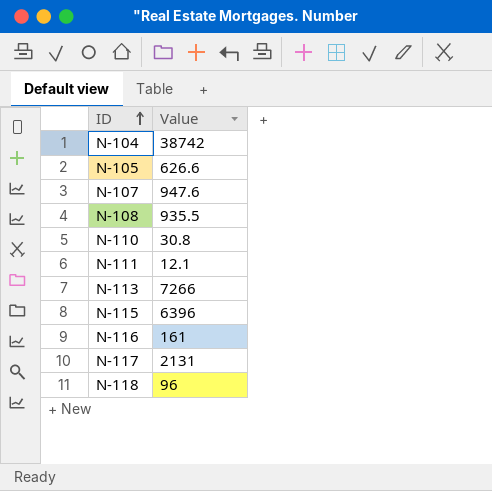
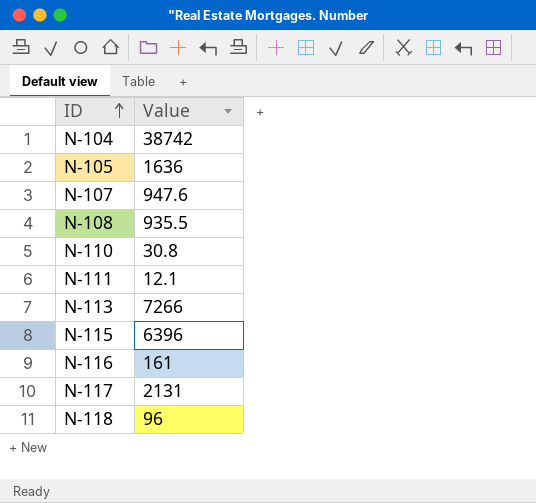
N-105 | Value: 626.6 -> 1636

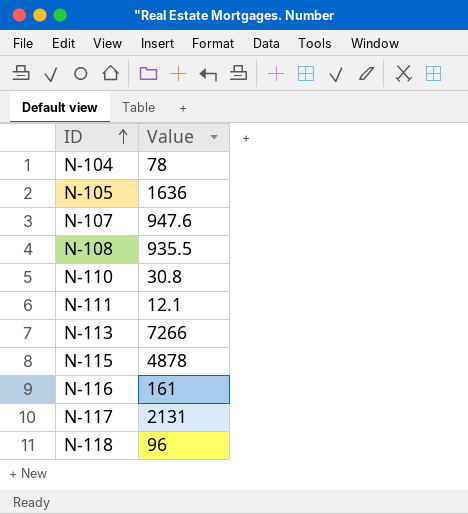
N-104 | Value: 38742 -> 78
N-115 | Value: 6396 -> 4878

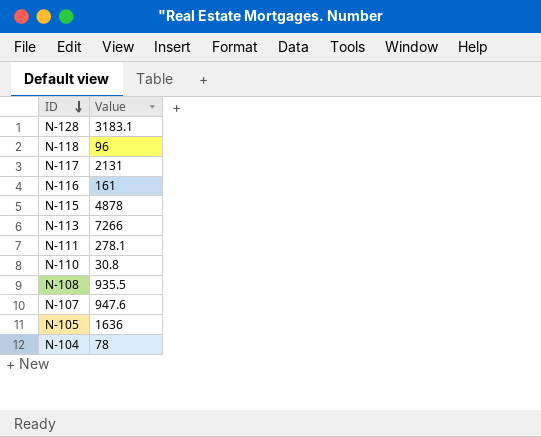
row order: ID ascending -> ID descending
row N-128: none -> 3183.1
N-111 | Value: 12.1 -> 278.1

